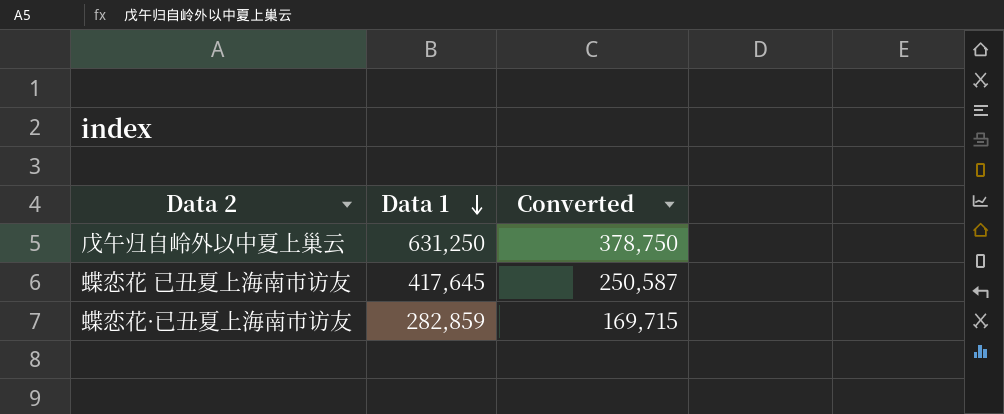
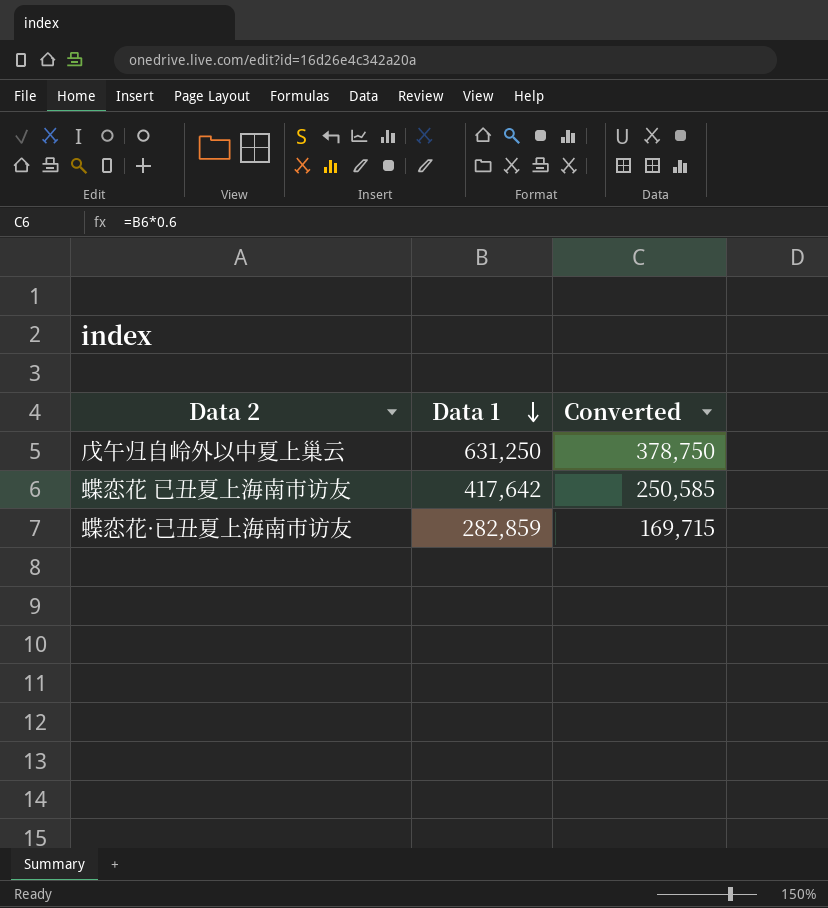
蝶恋花 已丑夏上海南市访友 | Data 1: 417,645 -> 417,642
蝶恋花 已丑夏上海南市访友 | Converted: 250,587 -> 250,585

